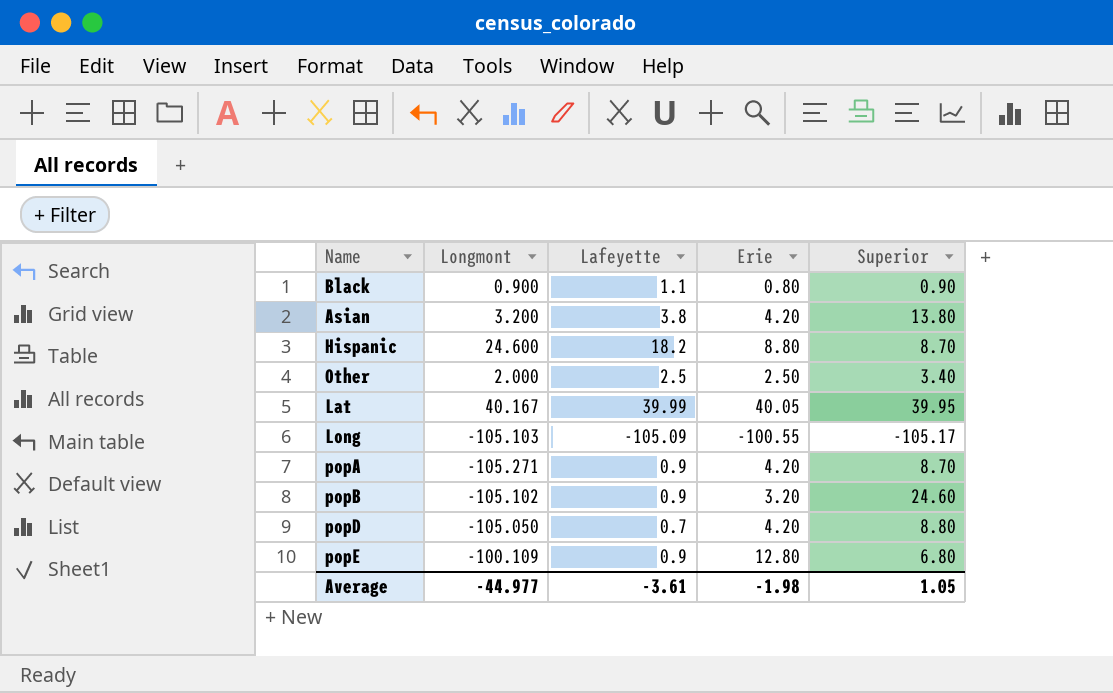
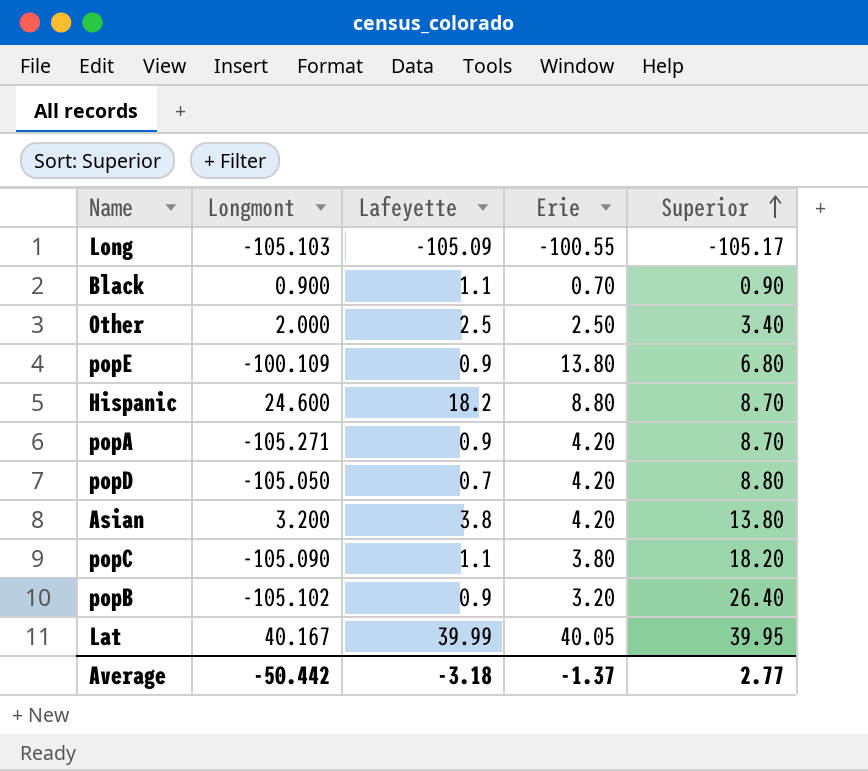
row order: none -> Superior ascending
Black | Erie: 0.80 -> 0.70
popE | Erie: 12.80 -> 13.80
row popC: none -> -105.090 | 1.1 | 3.80 | 18.20
popB | Superior: 24.60 -> 26.40
Average | Longmont: -44.977 -> -50.442
Average | Lafeyette: -3.61 -> -3.18
Average | Erie: -1.98 -> -1.37
Average | Superior: 1.05 -> 2.77

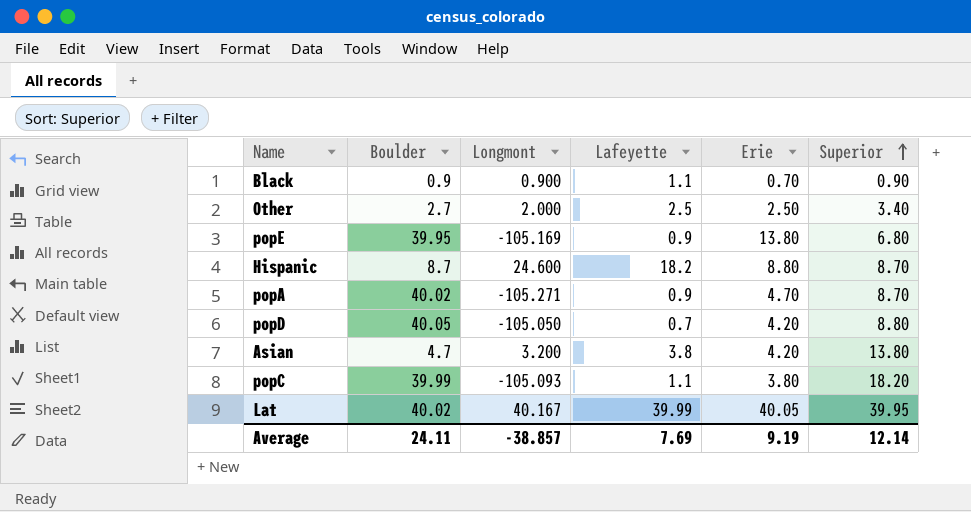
column Boulder | position: none -> 2
row Long: -105.103 | -105.09 | -100.55 | -105.17 -> none
row popB: -105.102 | 0.9 | 3.20 | 26.40 -> none
popE | Longmont: -100.109 -> -105.169
popA | Erie: 4.20 -> 4.70
popC | Longmont: -105.090 -> -105.093
Average | Longmont: -50.442 -> -38.857
Average | Lafeyette: -3.18 -> 7.69
Average | Erie: -1.37 -> 9.19
Average | Superior: 2.77 -> 12.14

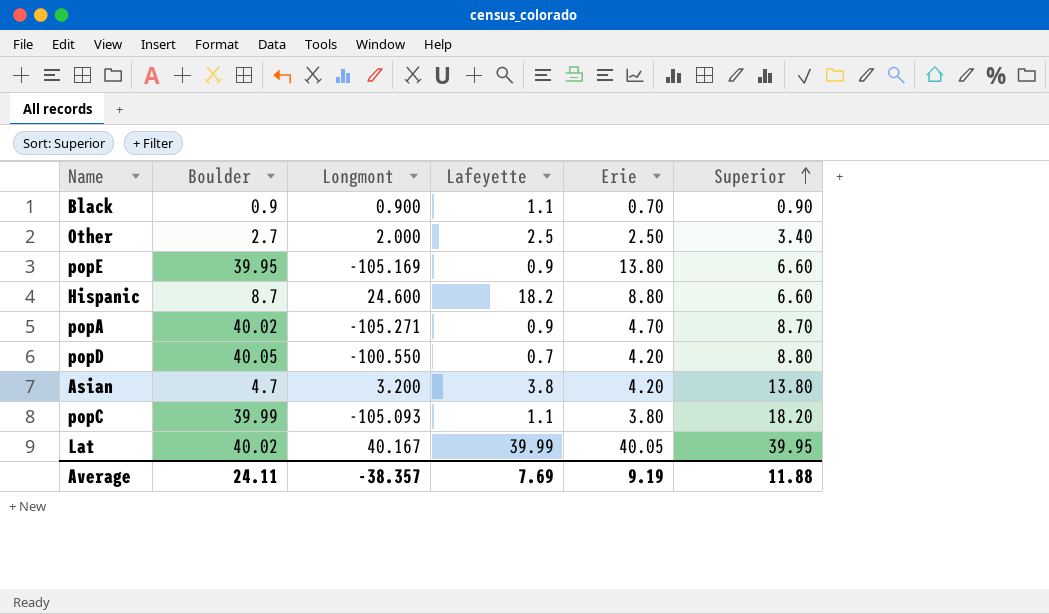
popE | Superior: 6.80 -> 6.60
Hispanic | Superior: 8.70 -> 6.60
popD | Longmont: -105.050 -> -100.550
Average | Longmont: -38.857 -> -38.357
Average | Superior: 12.14 -> 11.88

